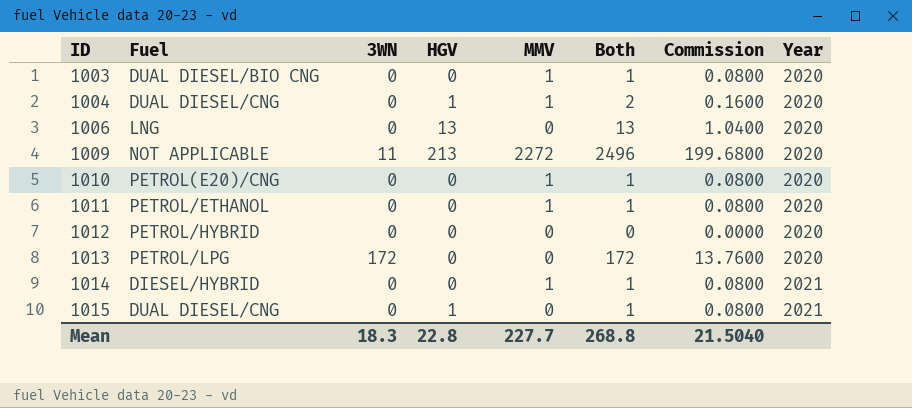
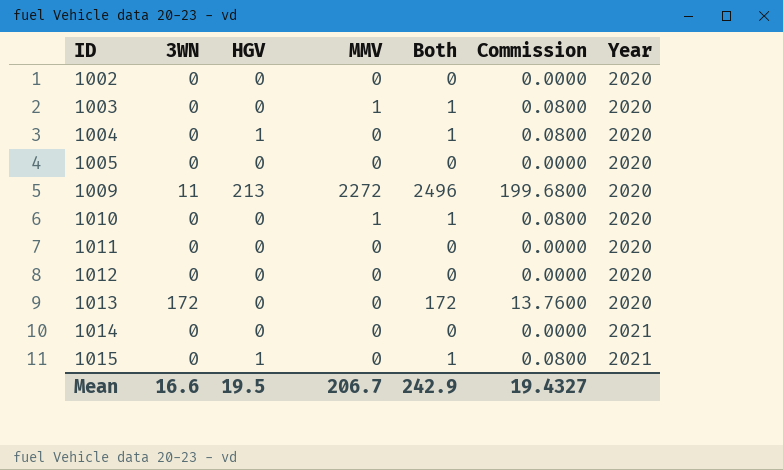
column Fuel | position: 2 -> none
row 1006: LNG | 0 | 13 | 0 | 13 | 1.0400 | 2020 -> none
row 1002: none -> 0 | 0 | 0 | 0 | 0.0000 | 2020
1004 | MMV: 1 -> 0
1004 | Both: 2 -> 1
1004 | Commission: 0.1600 -> 0.0800
row 1005: none -> 0 | 0 | 0 | 0 | 0.0000 | 2020
1011 | MMV: 1 -> 0
1011 | Both: 1 -> 0
1011 | Commission: 0.0800 -> 0.0000
1014 | MMV: 1 -> 0
1014 | Both: 1 -> 0
1014 | Commission: 0.0800 -> 0.0000
Mean | 3WN: 18.3 -> 16.6
Mean | HGV: 22.8 -> 19.5
Mean | MMV: 227.7 -> 206.7
Mean | Both: 268.8 -> 242.9
Mean | Commission: 21.5040 -> 19.4327

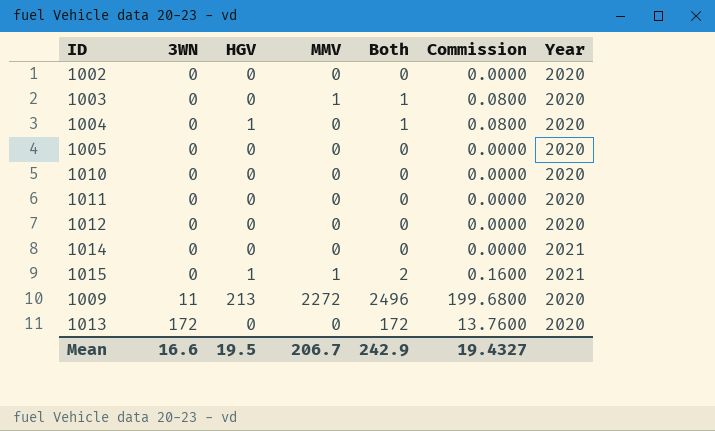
row order: ID ascending -> 3WN ascending
1010 | MMV: 1 -> 0
1010 | Both: 1 -> 0
1010 | Commission: 0.0800 -> 0.0000
1015 | MMV: 0 -> 1
1015 | Both: 1 -> 2
1015 | Commission: 0.0800 -> 0.1600

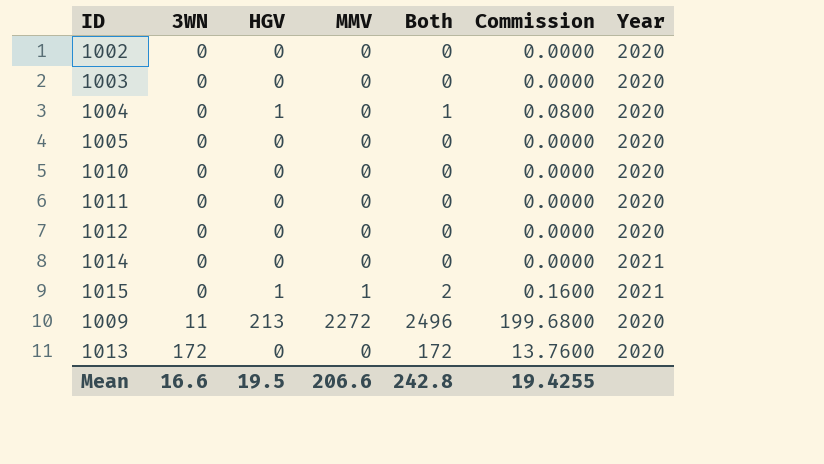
1003 | MMV: 1 -> 0
1003 | Both: 1 -> 0
1003 | Commission: 0.0800 -> 0.0000
Mean | MMV: 206.7 -> 206.6
Mean | Both: 242.9 -> 242.8
Mean | Commission: 19.4327 -> 19.4255

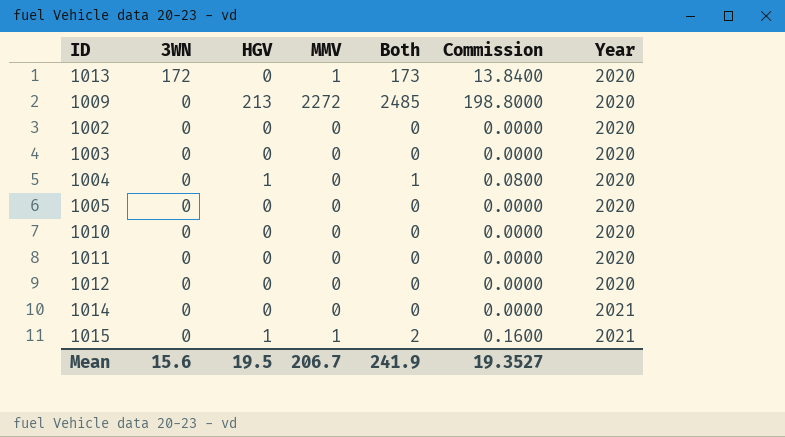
row order: 3WN ascending -> 3WN descending
1013 | MMV: 0 -> 1
1013 | Both: 172 -> 173
1013 | Commission: 13.7600 -> 13.8400
1009 | 3WN: 11 -> 0
1009 | Both: 2496 -> 2485
1009 | Commission: 199.6800 -> 198.8000
Mean | 3WN: 16.6 -> 15.6
Mean | MMV: 206.6 -> 206.7
Mean | Both: 242.8 -> 241.9
Mean | Commission: 19.4255 -> 19.3527

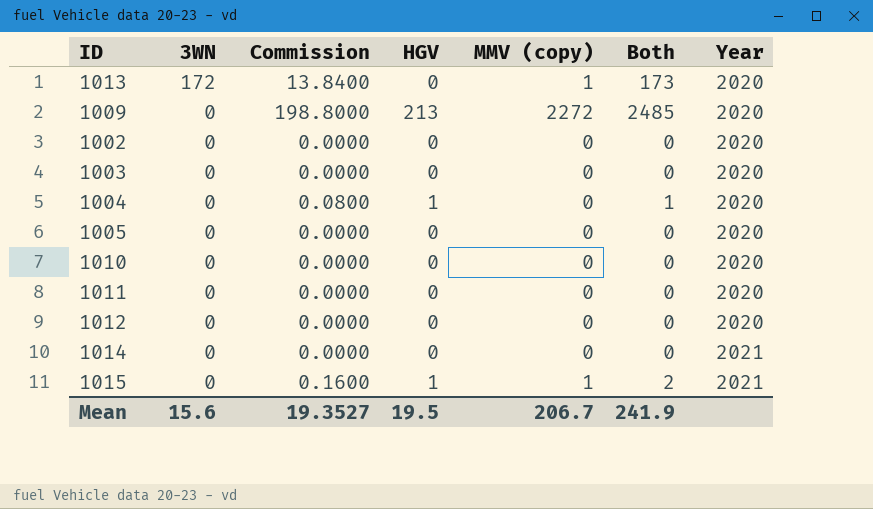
column Commission | position: 6 -> 3
column name: MMV -> MMV (copy)

